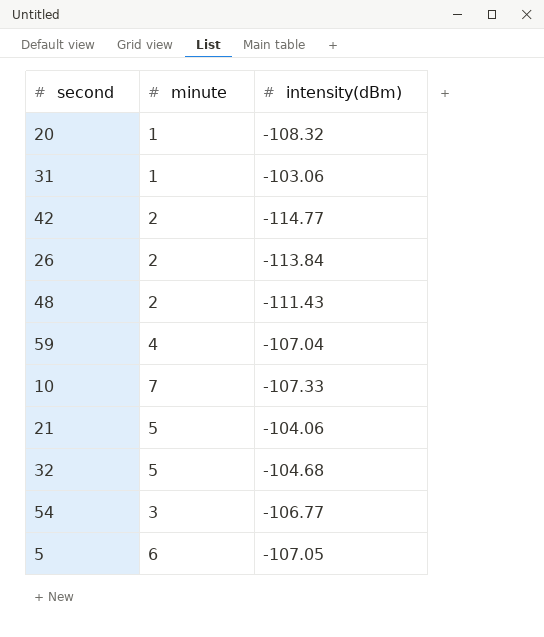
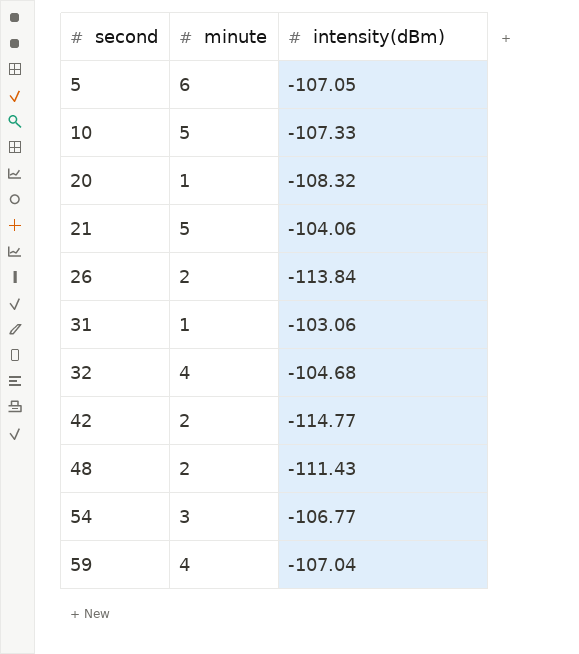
row order: none -> second ascending
10 | minute: 7 -> 5
32 | minute: 5 -> 4

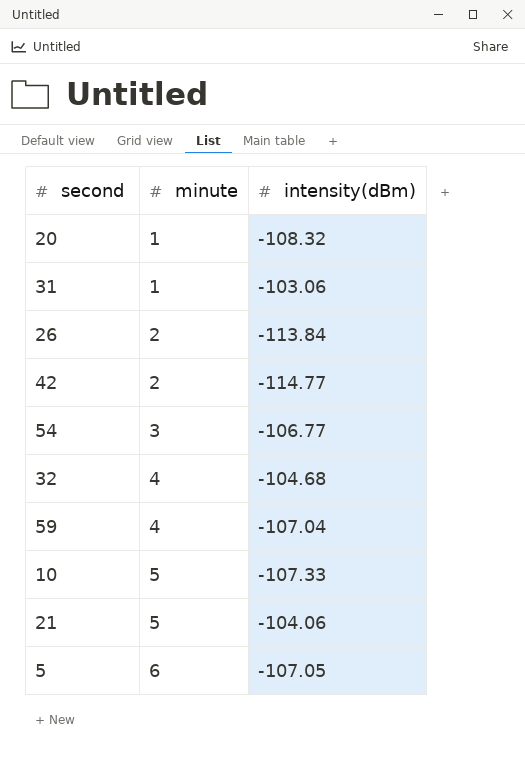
row order: second ascending -> minute ascending
row 48: 2 | -111.43 -> none

